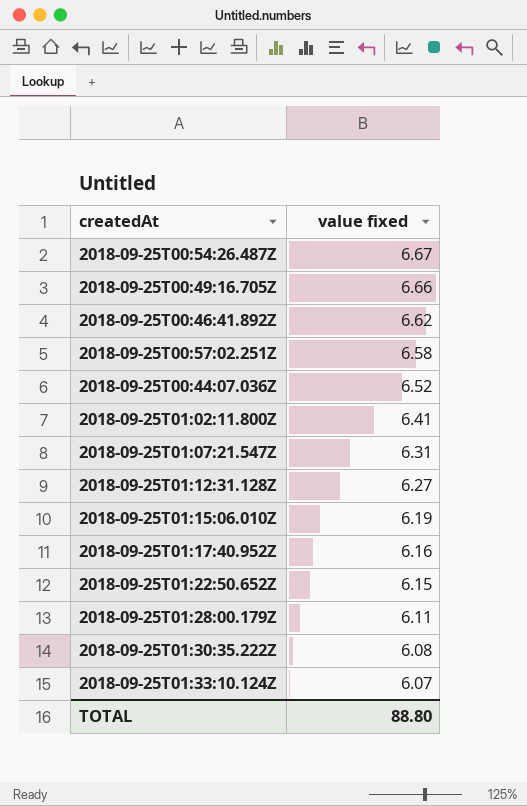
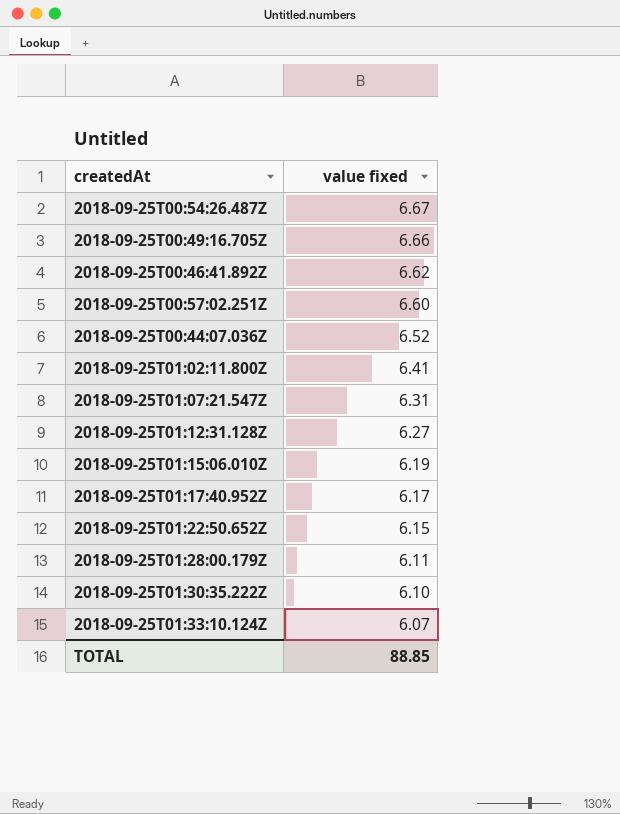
2018-09-25T00:57:02.251Z | value fixed: 6.58 -> 6.60
2018-09-25T01:17:40.952Z | value fixed: 6.16 -> 6.17
2018-09-25T01:30:35.222Z | value fixed: 6.08 -> 6.10
TOTAL | value fixed: 88.80 -> 88.85

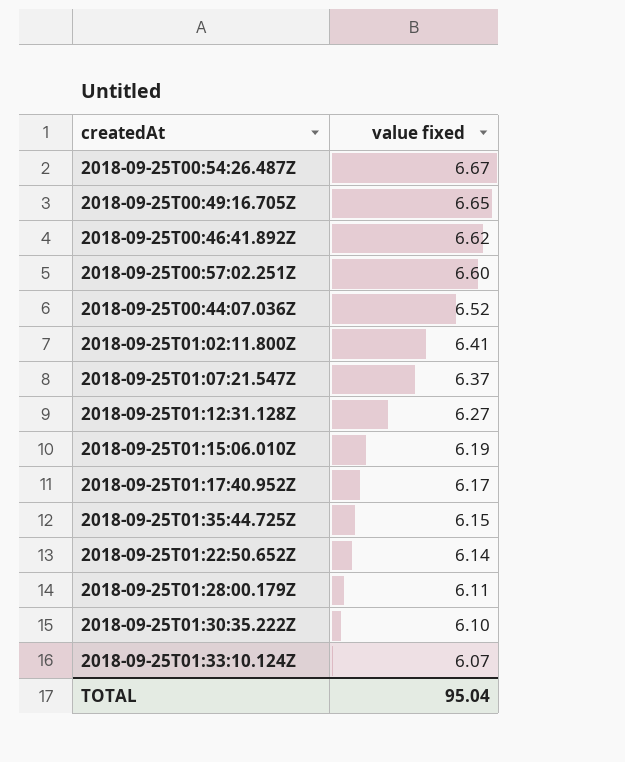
2018-09-25T00:49:16.705Z | value fixed: 6.66 -> 6.65
2018-09-25T01:07:21.547Z | value fixed: 6.31 -> 6.37
row 2018-09-25T01:35:44.725Z: none -> 6.15
2018-09-25T01:22:50.652Z | value fixed: 6.15 -> 6.14
TOTAL | value fixed: 88.85 -> 95.04

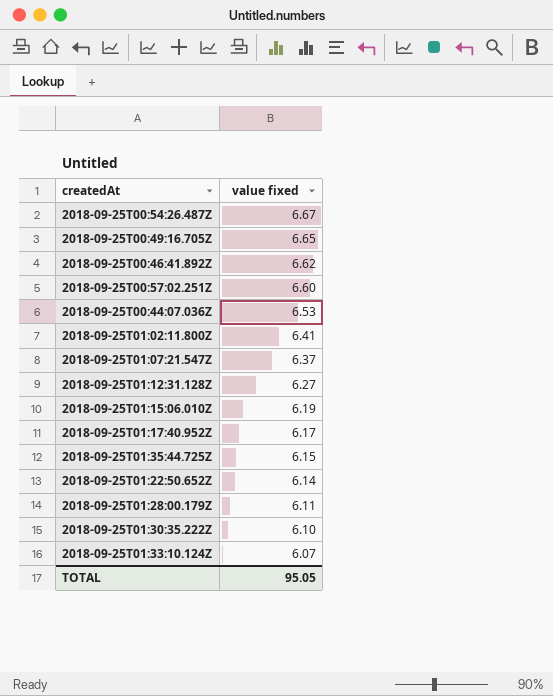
2018-09-25T00:44:07.036Z | value fixed: 6.52 -> 6.53
TOTAL | value fixed: 95.04 -> 95.05

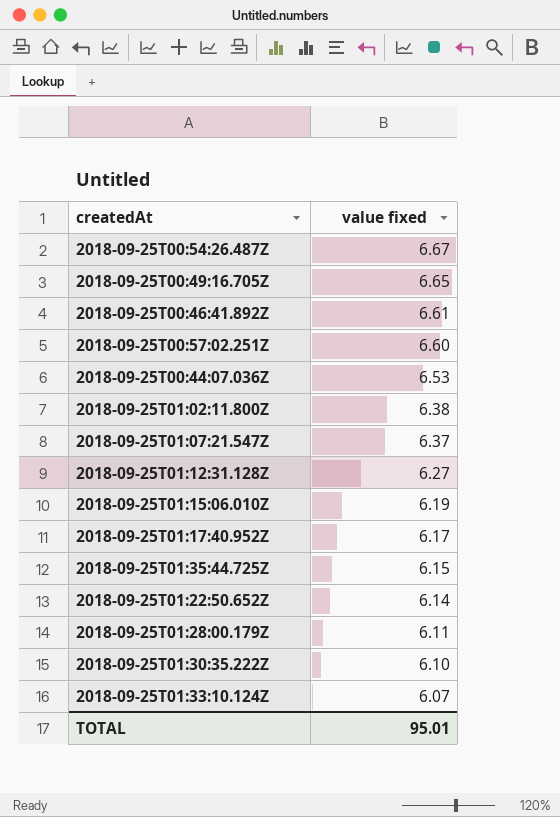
2018-09-25T00:46:41.892Z | value fixed: 6.62 -> 6.61
2018-09-25T01:02:11.800Z | value fixed: 6.41 -> 6.38
TOTAL | value fixed: 95.05 -> 95.01

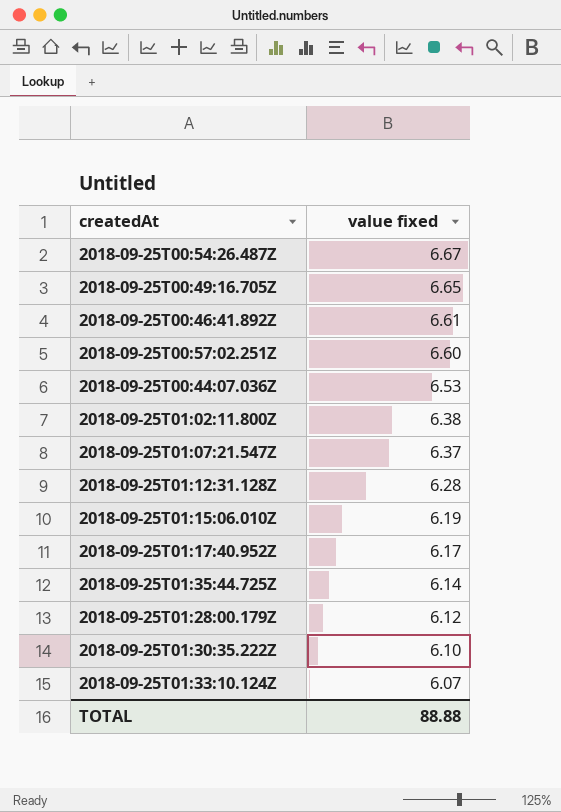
row 2018-09-25T01:22:50.652Z: 6.14 -> none
2018-09-25T01:12:31.128Z | value fixed: 6.27 -> 6.28
2018-09-25T01:35:44.725Z | value fixed: 6.15 -> 6.14
2018-09-25T01:28:00.179Z | value fixed: 6.11 -> 6.12
TOTAL | value fixed: 95.01 -> 88.88

